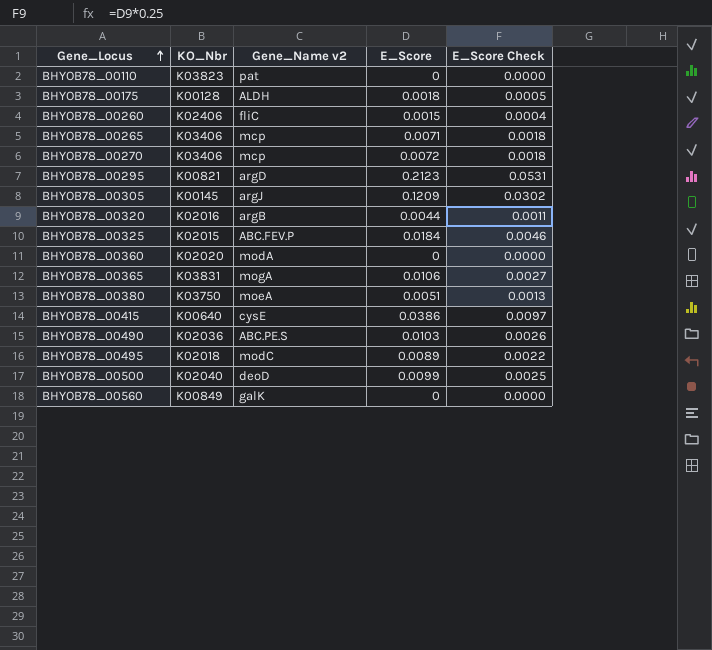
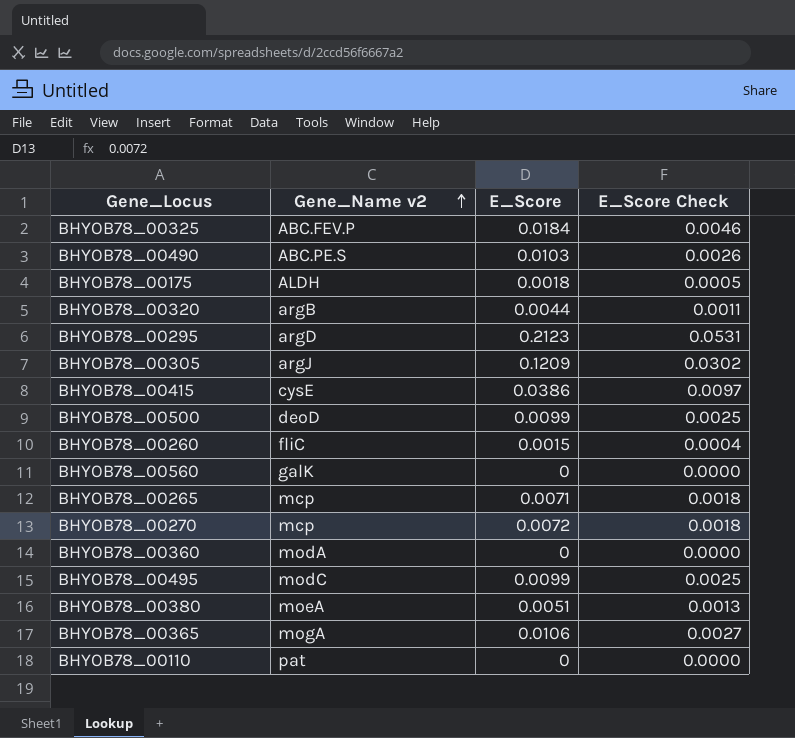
row order: Gene_Locus ascending -> Gene_Name v2 ascending
column KO_Nbr | position: 2 -> none
BHYOB78_00495 | E_Score: 0.0089 -> 0.0099
BHYOB78_00495 | E_Score Check: 0.0022 -> 0.0025

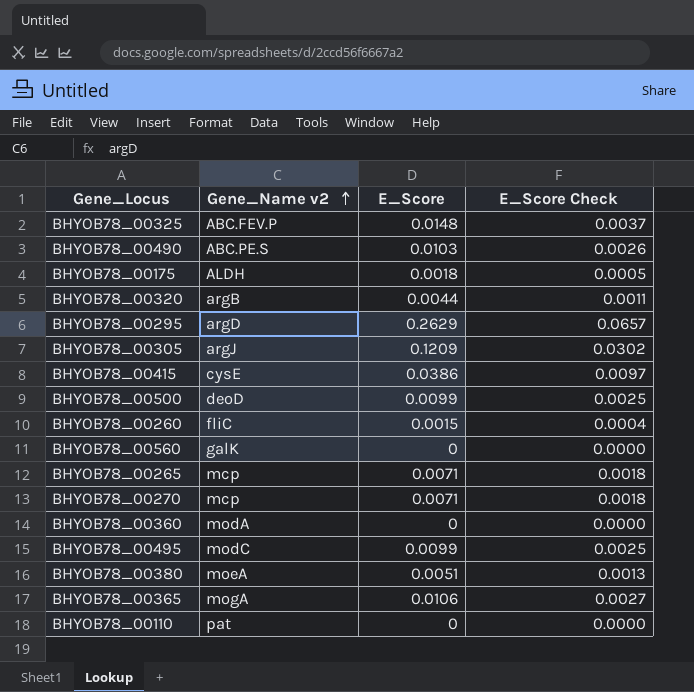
BHYOB78_00325 | E_Score: 0.0184 -> 0.0148
BHYOB78_00325 | E_Score Check: 0.0046 -> 0.0037
BHYOB78_00295 | E_Score: 0.2123 -> 0.2629
BHYOB78_00295 | E_Score Check: 0.0531 -> 0.0657
BHYOB78_00270 | E_Score: 0.0072 -> 0.0071

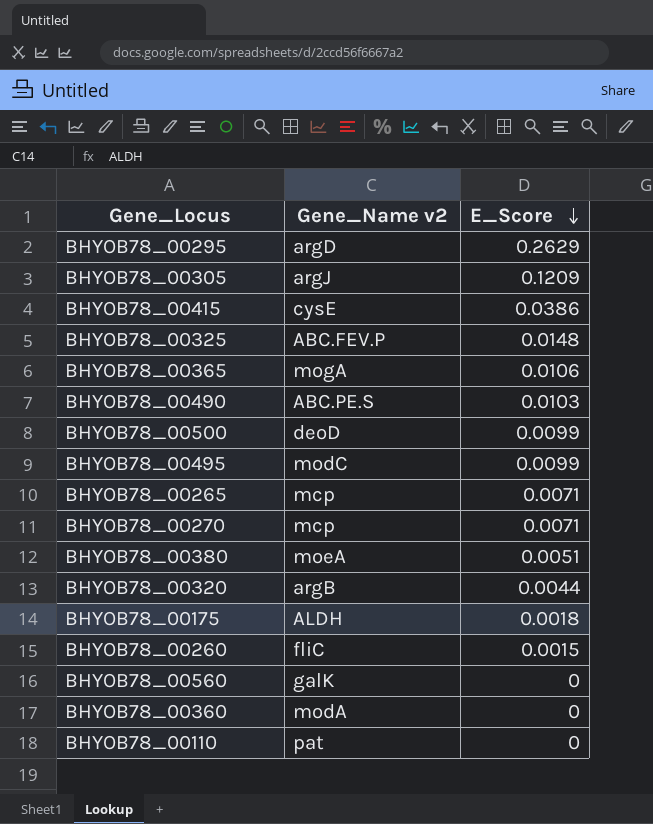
row order: Gene_Name v2 ascending -> E_Score descending
column E_Score Check | formula: [E_Score] * 0.25 -> none

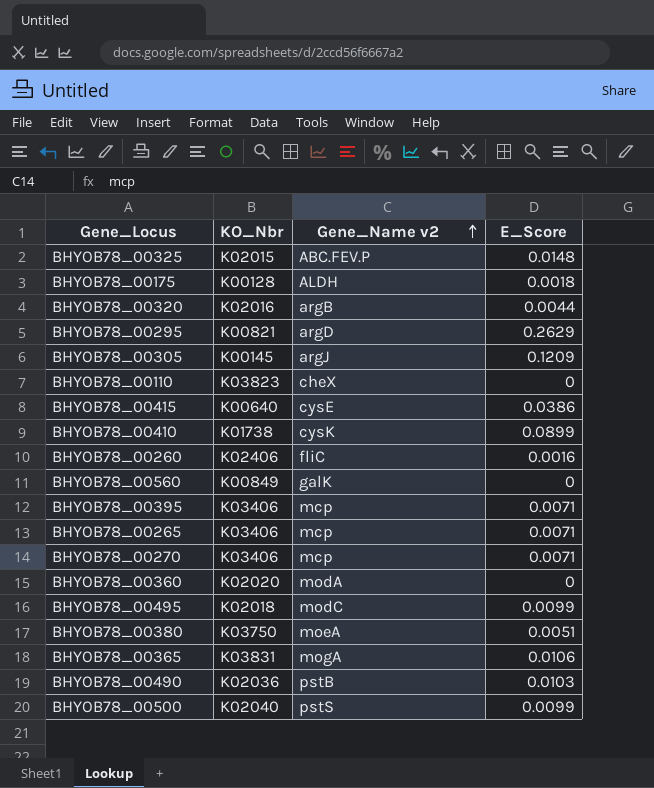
row order: E_Score descending -> Gene_Name v2 ascending
column KO_Nbr | position: none -> 2
BHYOB78_00110 | Gene_Name v2: pat -> cheX
row BHYOB78_00410: none -> K01738 | cysK | 0.0899
BHYOB78_00260 | E_Score: 0.0015 -> 0.0016
row BHYOB78_00395: none -> K03406 | mcp | 0.0071
BHYOB78_00490 | Gene_Name v2: ABC.PE.S -> pstB
BHYOB78_00500 | Gene_Name v2: deoD -> pstS

